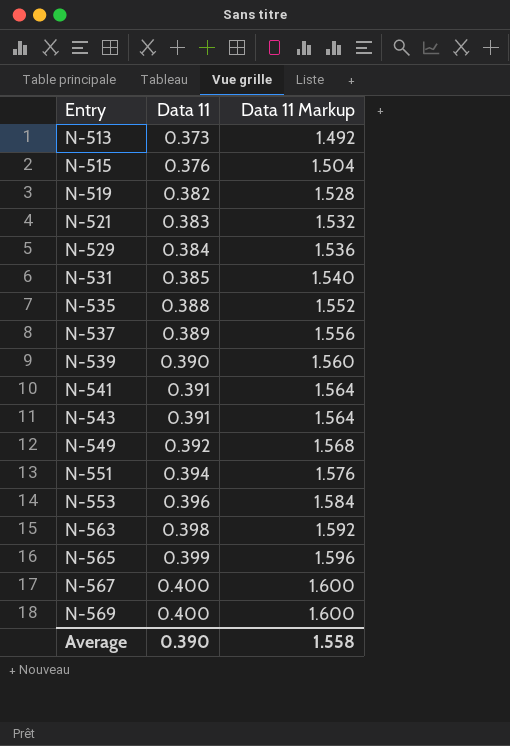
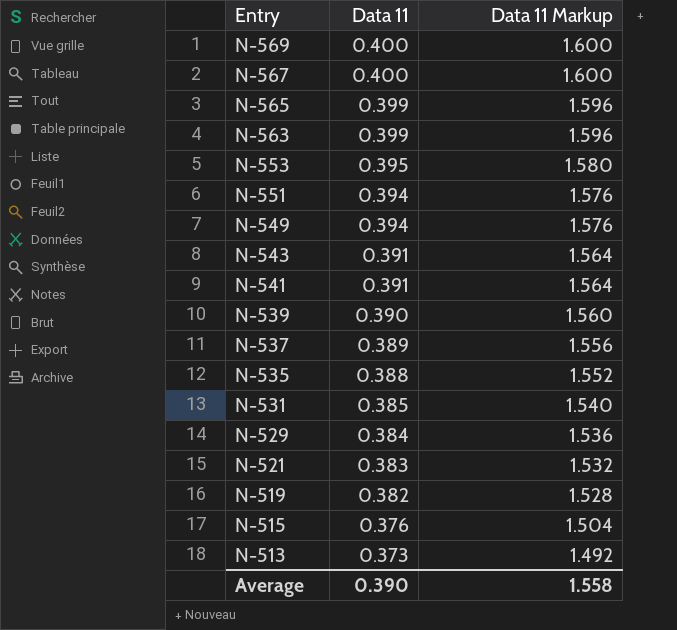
row order: Entry ascending -> Entry descending
N-563 | Data 11: 0.398 -> 0.399
N-563 | Data 11 Markup: 1.592 -> 1.596
N-553 | Data 11: 0.396 -> 0.395
N-553 | Data 11 Markup: 1.584 -> 1.580
N-549 | Data 11: 0.392 -> 0.394
N-549 | Data 11 Markup: 1.568 -> 1.576

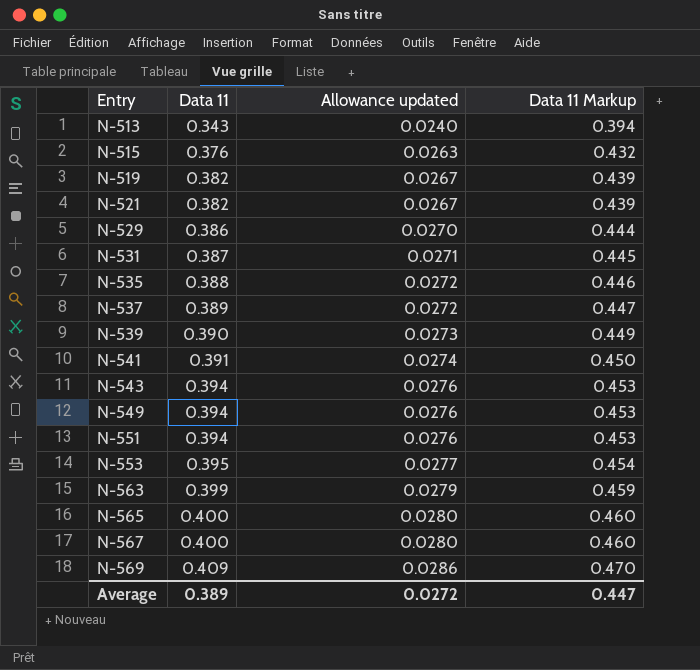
row order: Entry descending -> Entry ascending
column Allowance updated | formula: none -> [Data 11] * 0.07
column Data 11 Markup | formula: [Data 11] * 4 -> [Data 11] * 1.15
N-513 | Data 11: 0.373 -> 0.343
N-521 | Data 11: 0.383 -> 0.382
N-529 | Data 11: 0.384 -> 0.386
N-531 | Data 11: 0.385 -> 0.387
N-543 | Data 11: 0.391 -> 0.394
N-565 | Data 11: 0.399 -> 0.400
N-569 | Data 11: 0.400 -> 0.409
Average | Data 11: 0.390 -> 0.389
Average | Data 11 Markup: 1.558 -> 0.447

